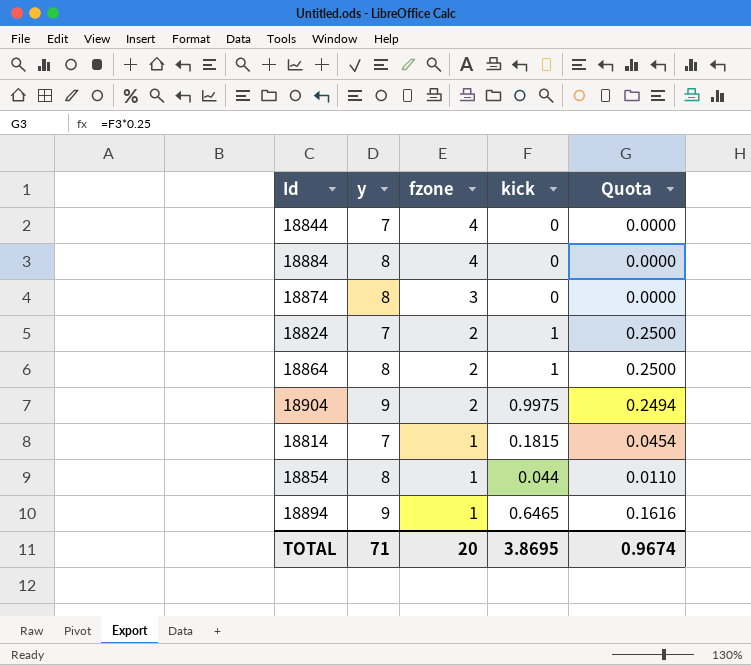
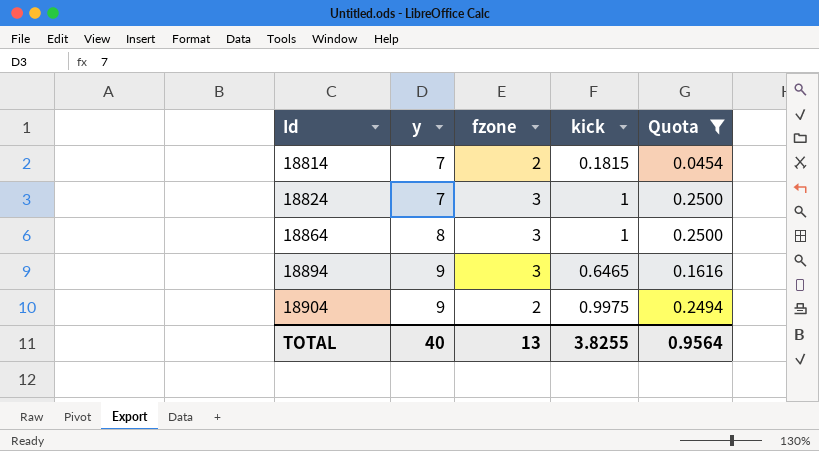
filter: none -> Quota >= 0.0454
row order: fzone descending -> Id ascending
18814 | fzone: 1 -> 2
18824 | fzone: 2 -> 3
18864 | fzone: 2 -> 3
18894 | fzone: 1 -> 3
TOTAL | y: 71 -> 40
TOTAL | fzone: 20 -> 13
TOTAL | kick: 3.8695 -> 3.8255
TOTAL | Quota: 0.9674 -> 0.9564

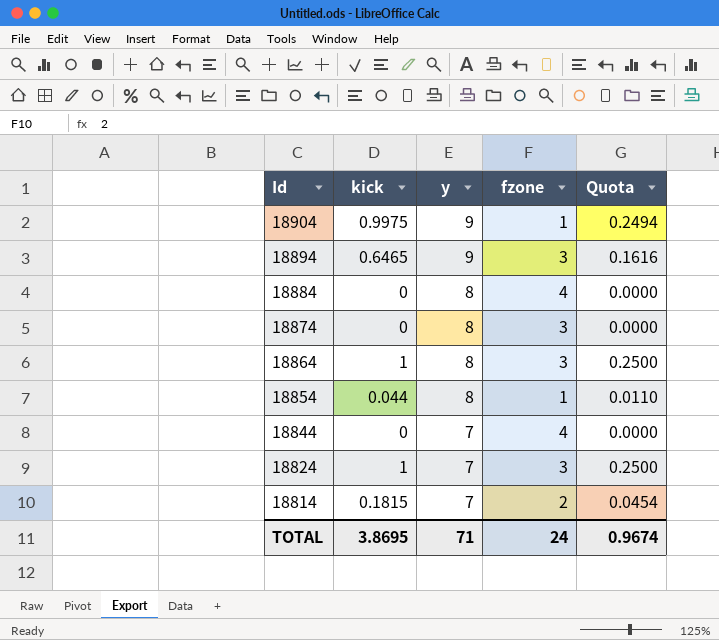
filter: Quota >= 0.0454 -> none
row order: Id ascending -> Id descending
column kick | position: 4 -> 2
18904 | fzone: 2 -> 1
TOTAL | kick: 3.8255 -> 3.8695
TOTAL | y: 40 -> 71
TOTAL | fzone: 13 -> 24
TOTAL | Quota: 0.9564 -> 0.9674

